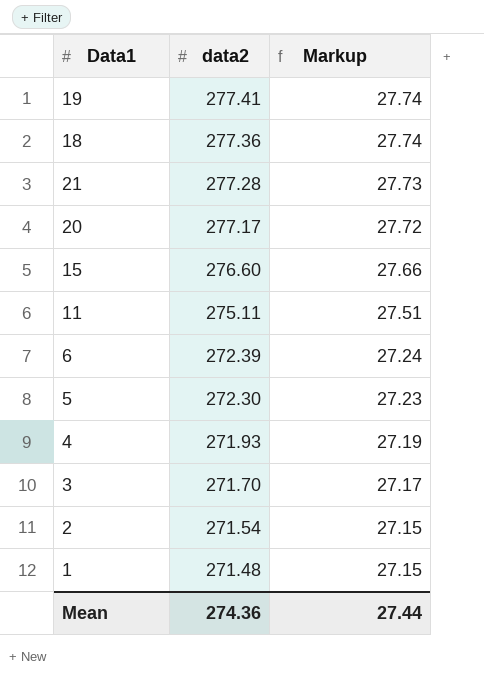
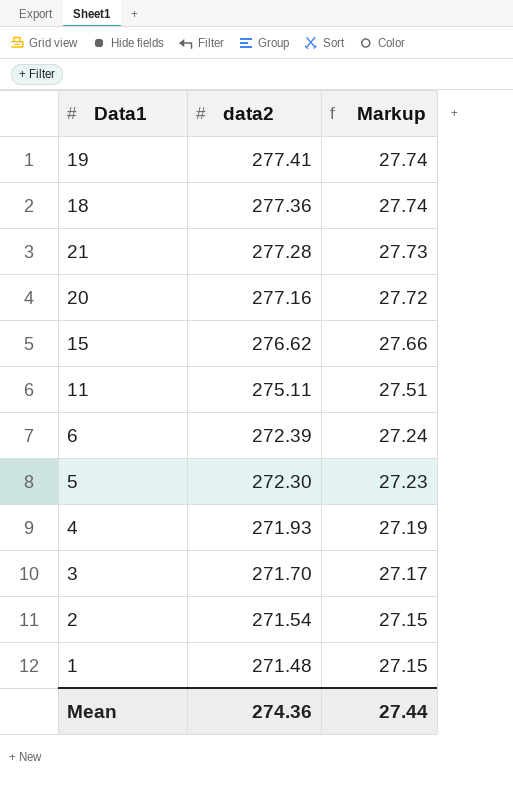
20 | data2: 277.17 -> 277.16
15 | data2: 276.60 -> 276.62

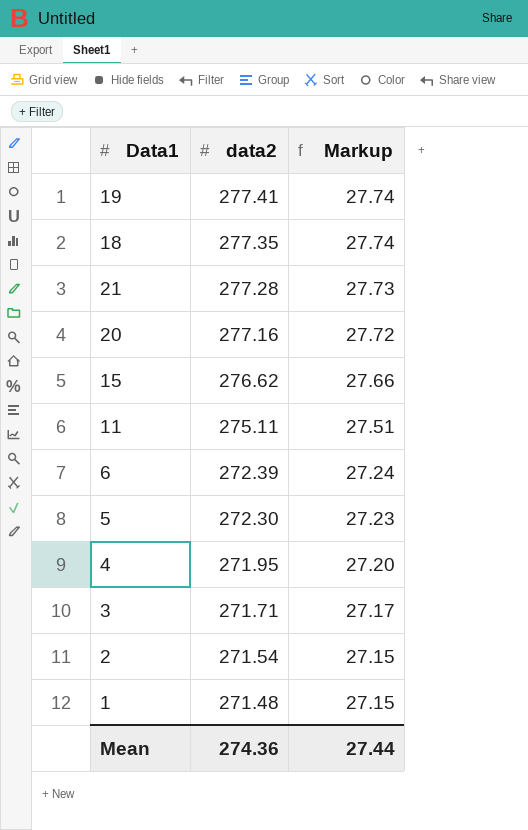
18 | data2: 277.36 -> 277.35
4 | data2: 271.93 -> 271.95
4 | Markup: 27.19 -> 27.20
3 | data2: 271.70 -> 271.71

